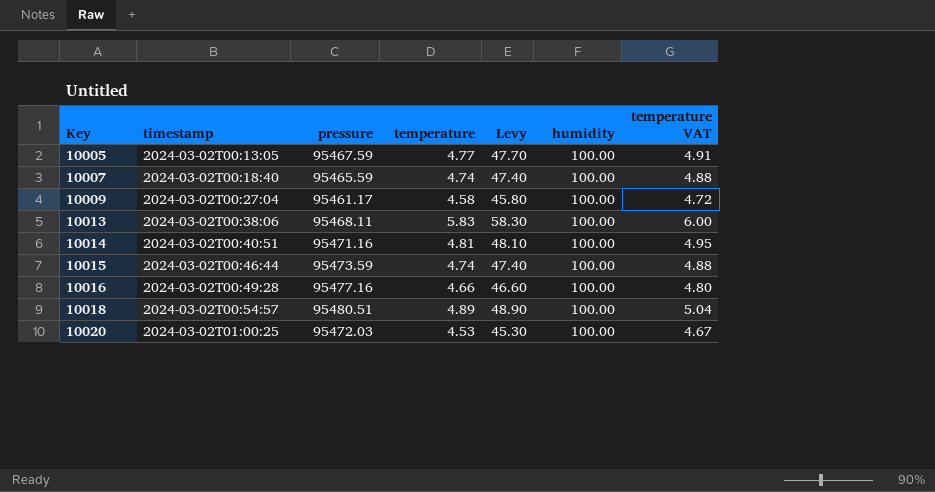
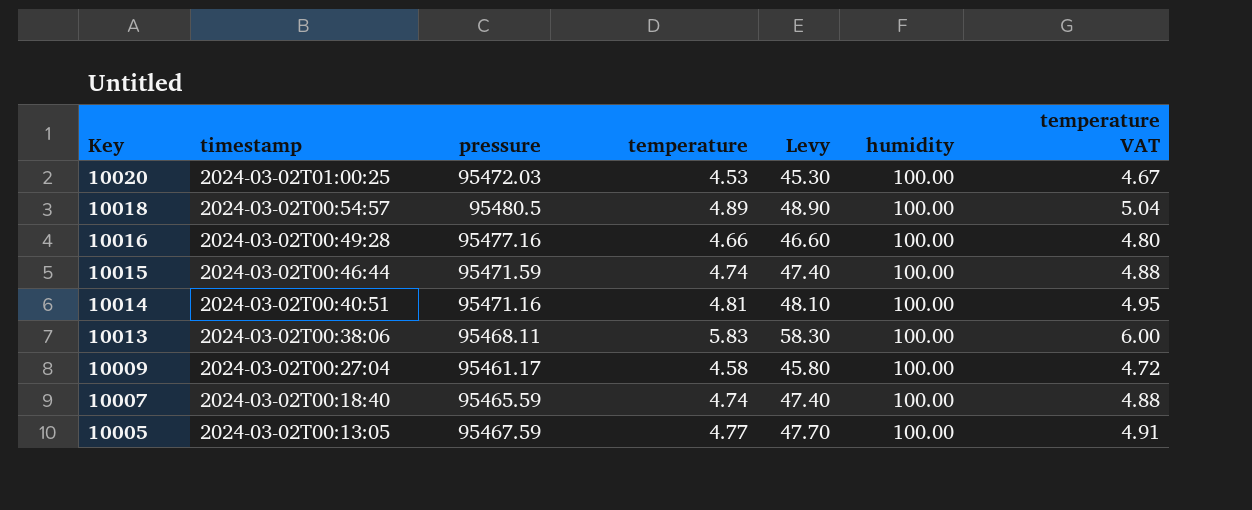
row order: Key ascending -> Key descending
10018 | pressure: 95480.51 -> 95480.5
10015 | pressure: 95473.59 -> 95471.59

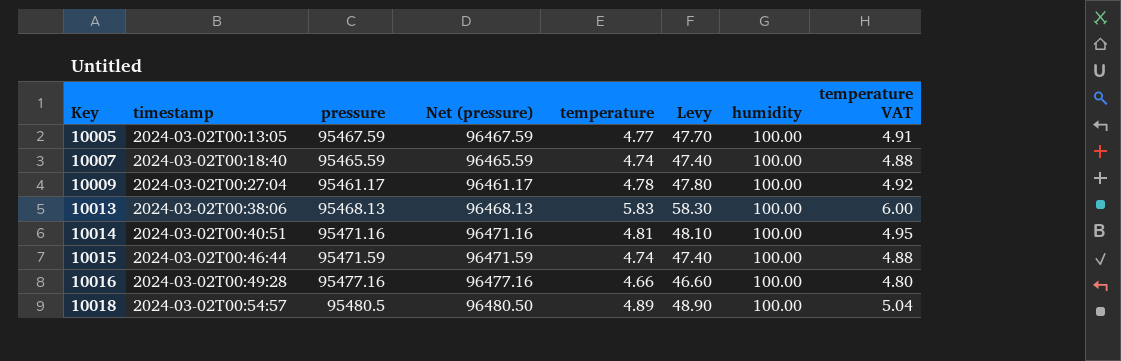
row order: Key descending -> Key ascending
column Net (pressure) | formula: none -> [pressure] + 1000
row 10020: 2024-03-02T01:00:25 | 95472.03 | 4.53 | 45.30 | 100.00 | 4.67 -> none
10009 | temperature: 4.58 -> 4.78
10009 | Levy: 45.80 -> 47.80
10009 | temperature VAT: 4.72 -> 4.92
10013 | pressure: 95468.11 -> 95468.13

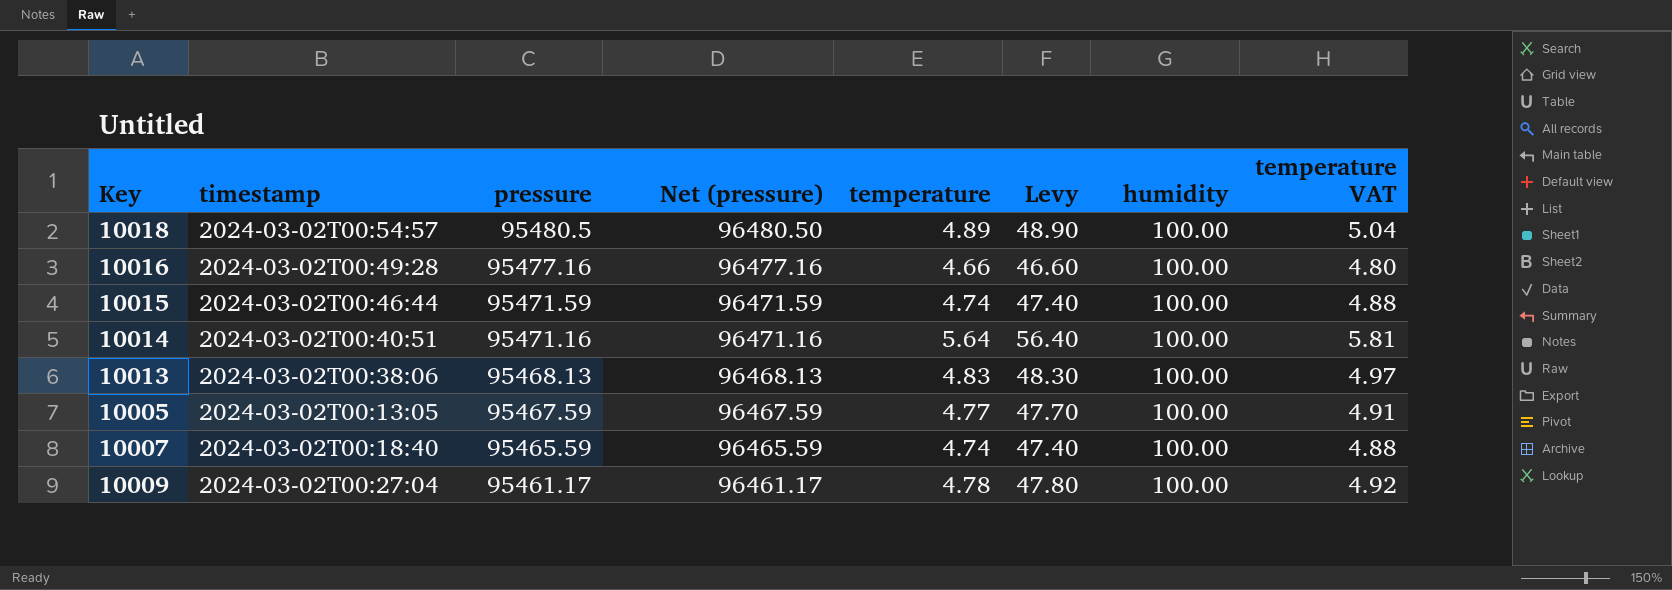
row order: Key ascending -> pressure descending
10014 | temperature: 4.81 -> 5.64
10014 | Levy: 48.10 -> 56.40
10014 | temperature VAT: 4.95 -> 5.81
10013 | temperature: 5.83 -> 4.83
10013 | Levy: 58.30 -> 48.30
10013 | temperature VAT: 6.00 -> 4.97

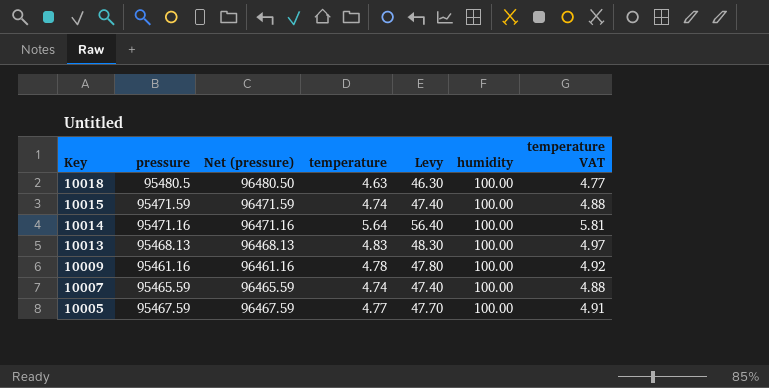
row order: pressure descending -> Key descending
column timestamp | position: 2 -> none
row 10016: 2024-03-02T00:49:28 | 95477.16 | 96477.16 | 4.66 | 46.60 | 100.00 | 4.80 -> none
10018 | temperature: 4.89 -> 4.63
10018 | Levy: 48.90 -> 46.30
10018 | temperature VAT: 5.04 -> 4.77
10009 | pressure: 95461.17 -> 95461.16
10009 | Net (pressure): 96461.17 -> 96461.16

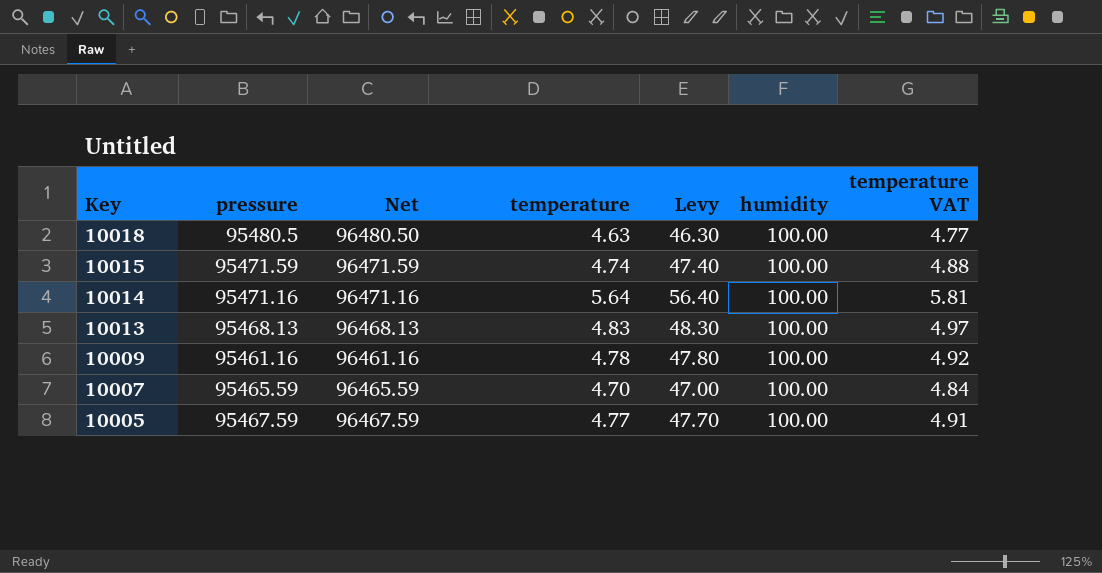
column name: Net (pressure) -> Net
10007 | temperature: 4.74 -> 4.70
10007 | Levy: 47.40 -> 47.00
10007 | temperature VAT: 4.88 -> 4.84

